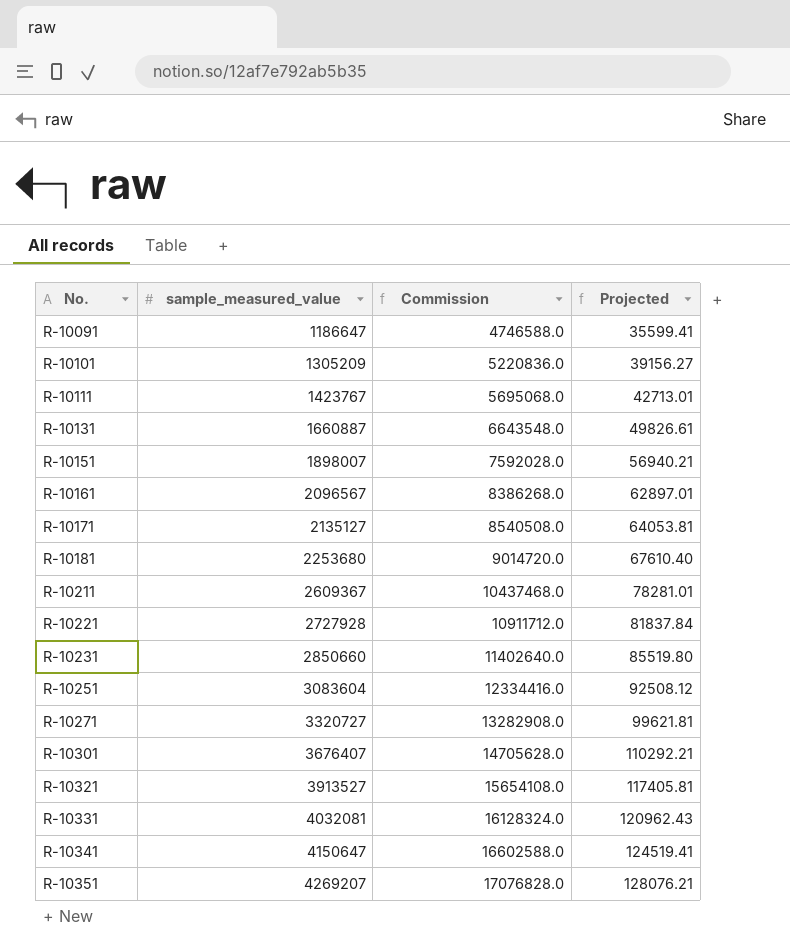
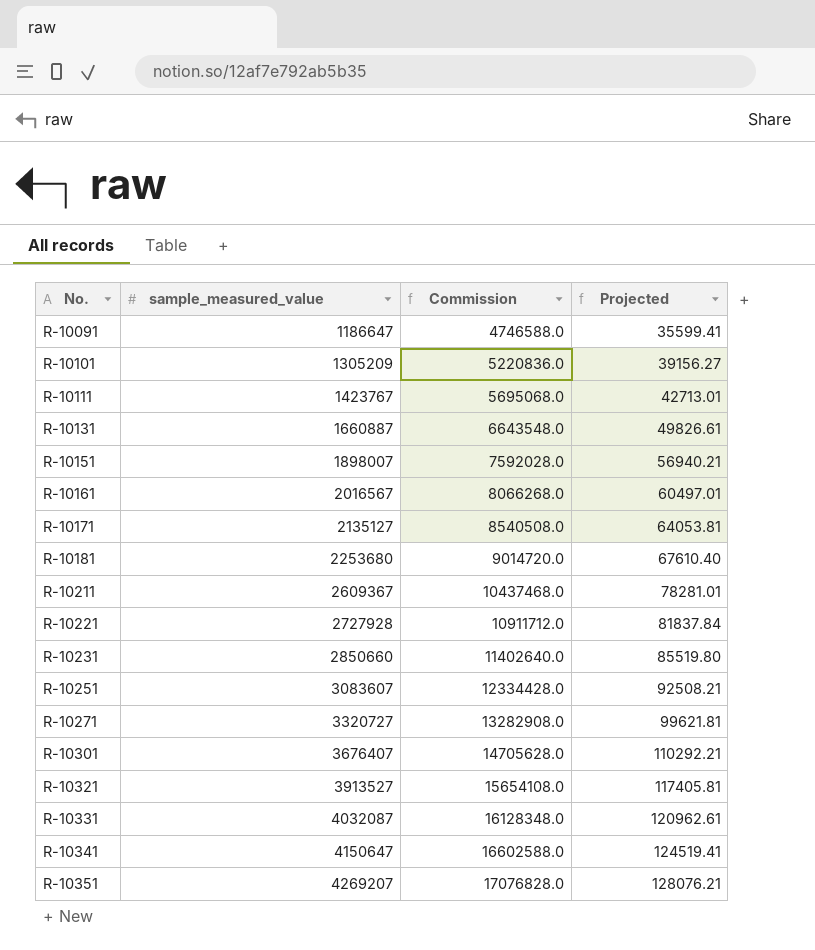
R-10161 | sample_measured_value: 2096567 -> 2016567
R-10161 | Commission: 8386268.0 -> 8066268.0
R-10161 | Projected: 62897.01 -> 60497.01
R-10251 | sample_measured_value: 3083604 -> 3083607
R-10251 | Commission: 12334416.0 -> 12334428.0
R-10251 | Projected: 92508.12 -> 92508.21
R-10331 | sample_measured_value: 4032081 -> 4032087
R-10331 | Commission: 16128324.0 -> 16128348.0
R-10331 | Projected: 120962.43 -> 120962.61

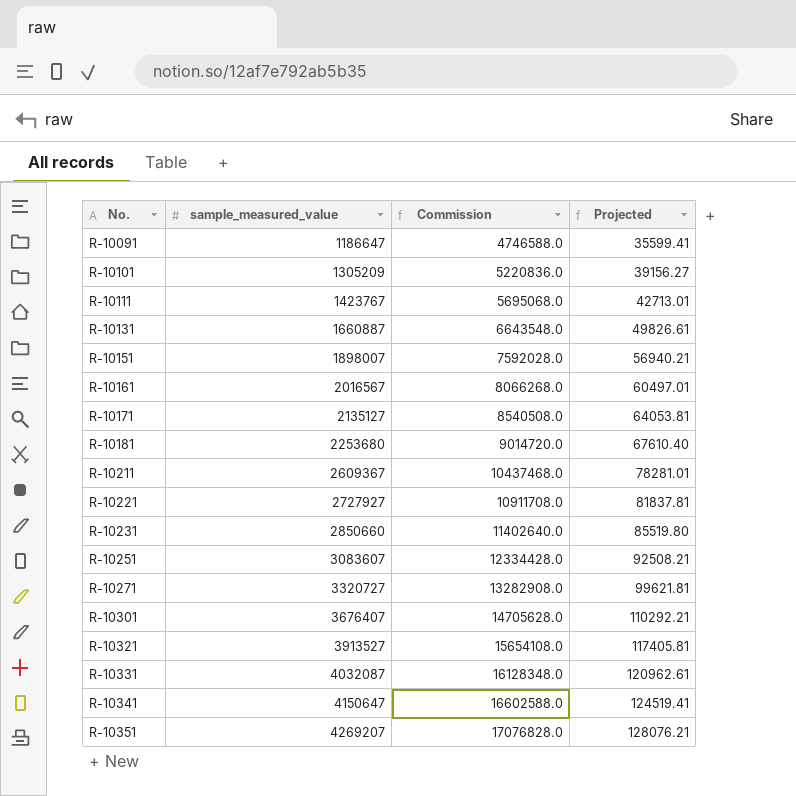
R-10221 | sample_measured_value: 2727928 -> 2727927
R-10221 | Commission: 10911712.0 -> 10911708.0
R-10221 | Projected: 81837.84 -> 81837.81

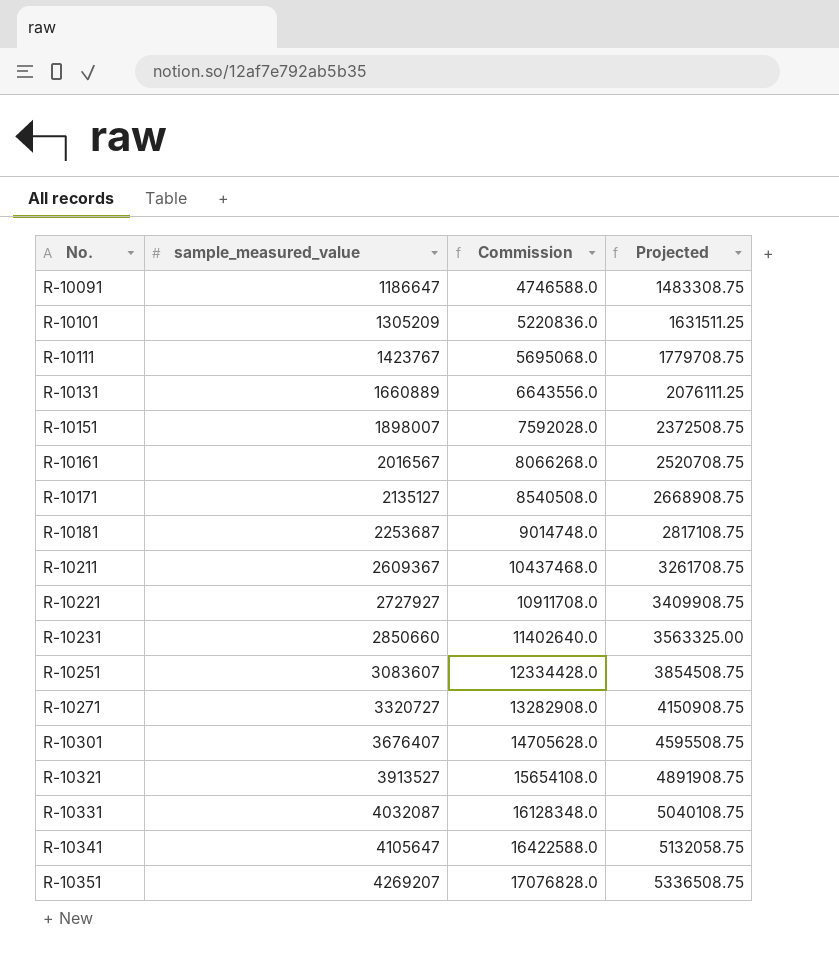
column Projected | formula: [sample_measured_value] * 0.03 -> [sample_measured_value] * 1.25
R-10131 | sample_measured_value: 1660887 -> 1660889
R-10131 | Commission: 6643548.0 -> 6643556.0
R-10181 | sample_measured_value: 2253680 -> 2253687
R-10181 | Commission: 9014720.0 -> 9014748.0
R-10341 | sample_measured_value: 4150647 -> 4105647
R-10341 | Commission: 16602588.0 -> 16422588.0

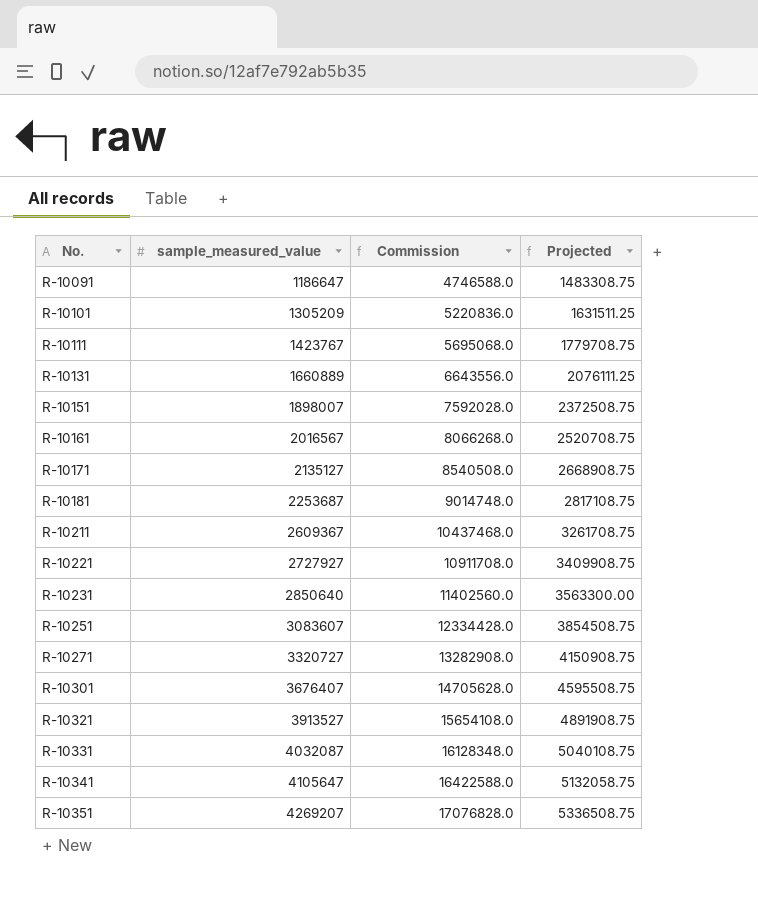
R-10231 | sample_measured_value: 2850660 -> 2850640
R-10231 | Commission: 11402640.0 -> 11402560.0
R-10231 | Projected: 3563325.00 -> 3563300.00

